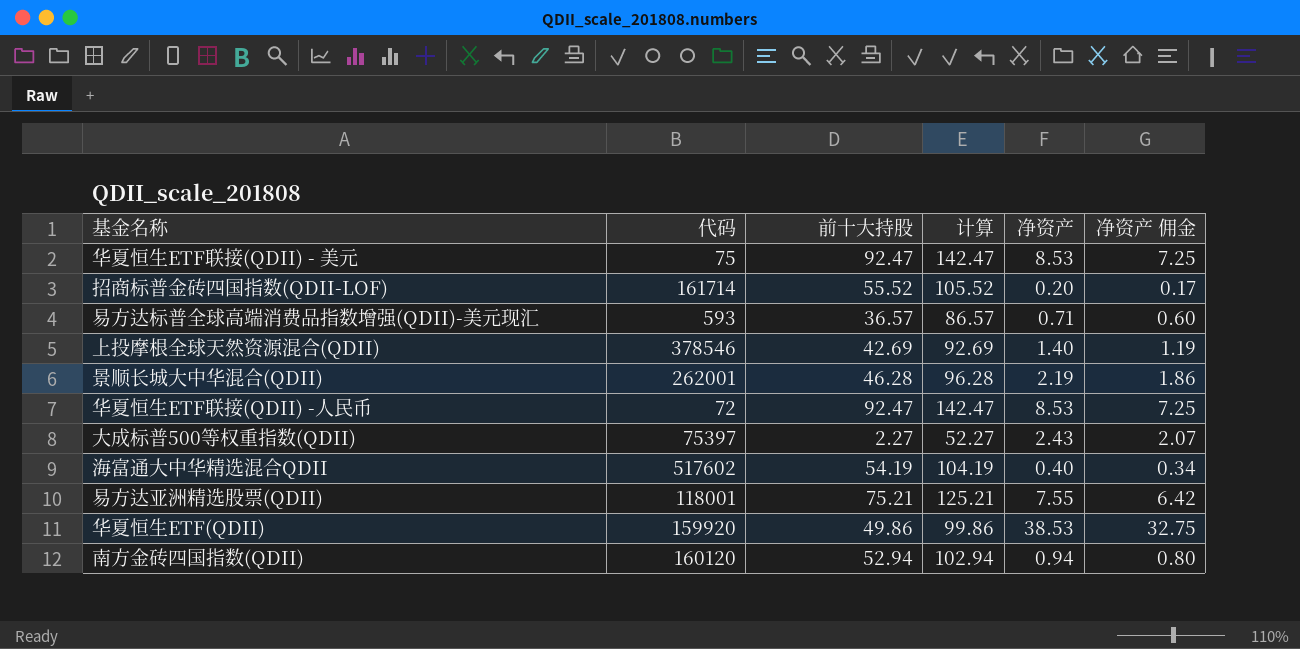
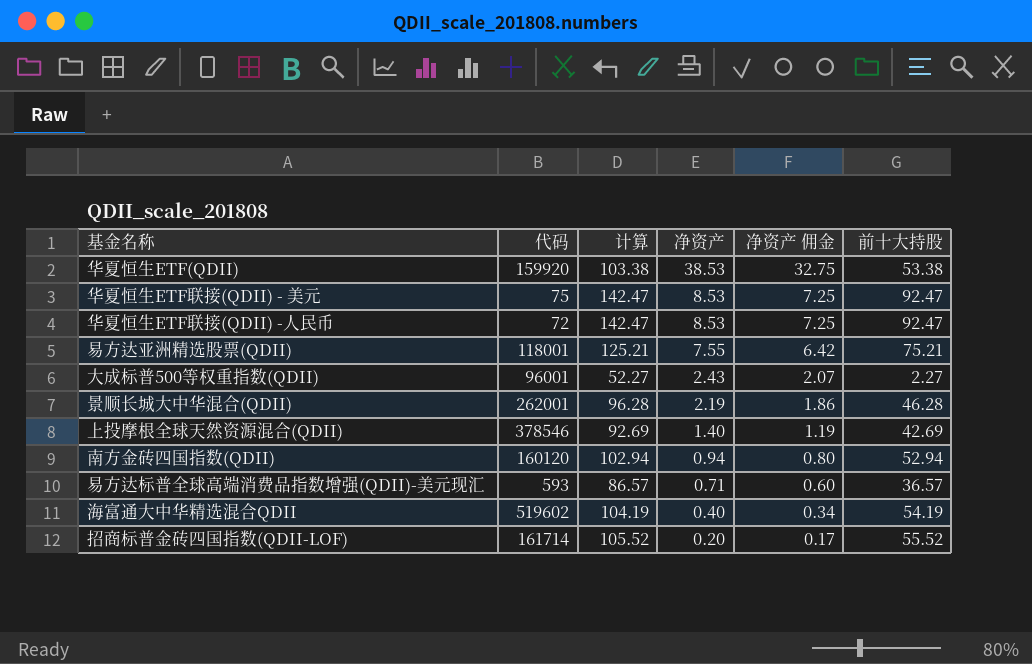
row order: none -> 净资产 descending
column 前十大持股 | position: 3 -> 6
华夏恒生ETF(QDII) | 计算: 99.86 -> 103.38
华夏恒生ETF(QDII) | 前十大持股: 49.86 -> 53.38
大成标普500等权重指数(QDII) | 代码: 75397 -> 96001
海富通大中华精选混合QDII | 代码: 517602 -> 519602

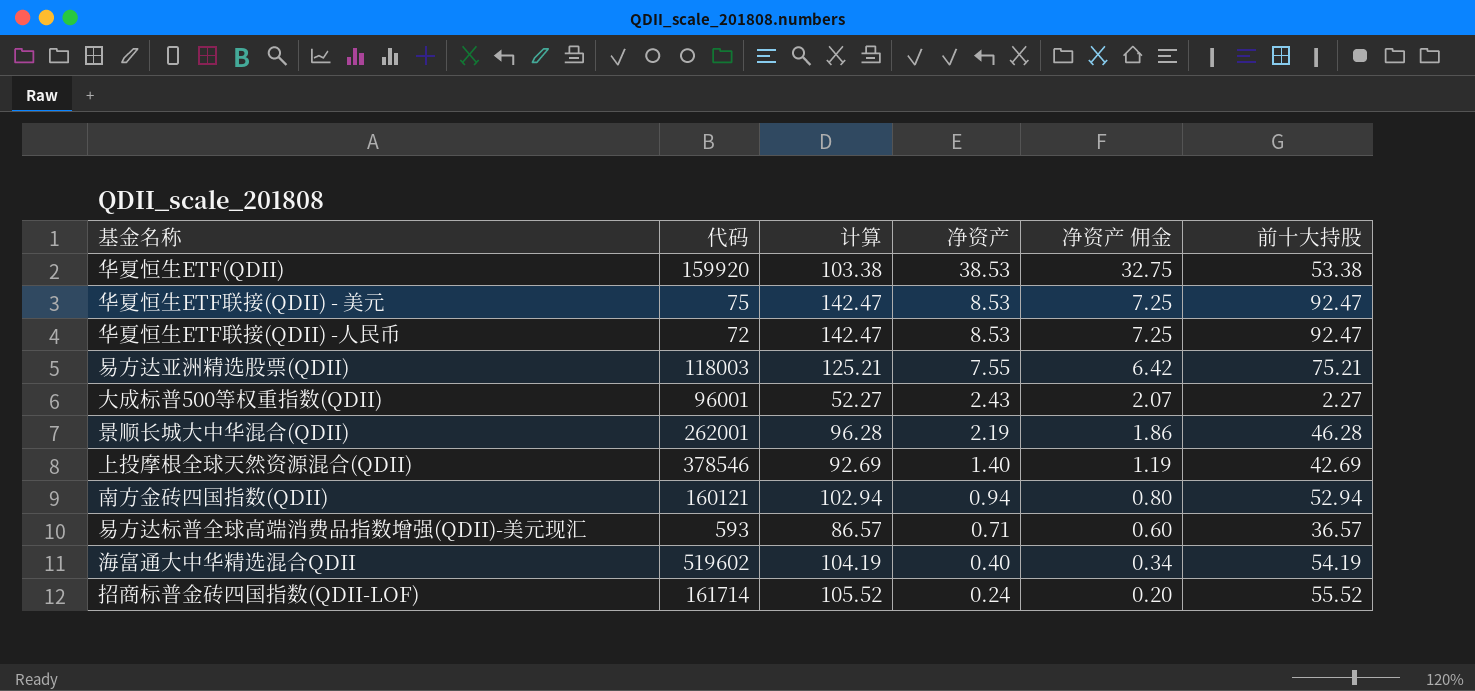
易方达亚洲精选股票(QDII) | 代码: 118001 -> 118003
南方金砖四国指数(QDII) | 代码: 160120 -> 160121
招商标普金砖四国指数(QDII-LOF) | 净资产: 0.20 -> 0.24
招商标普金砖四国指数(QDII-LOF) | 净资产 佣金: 0.17 -> 0.20

